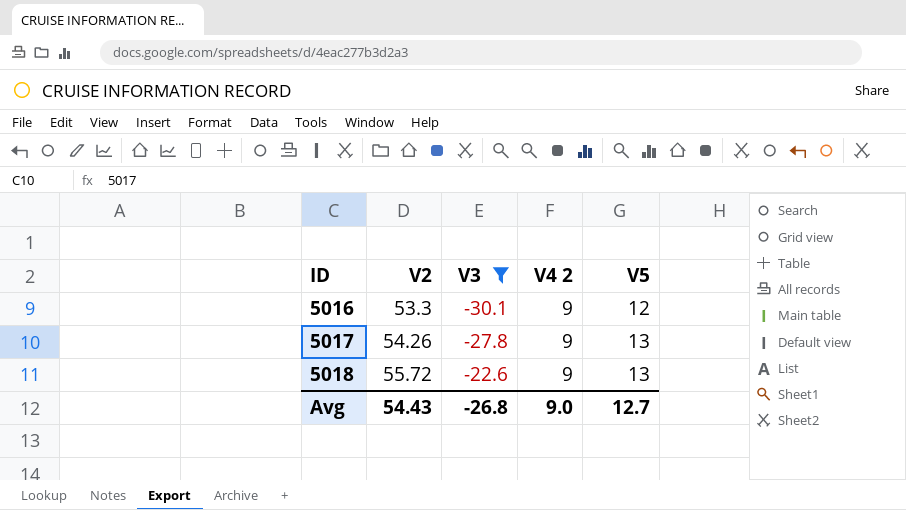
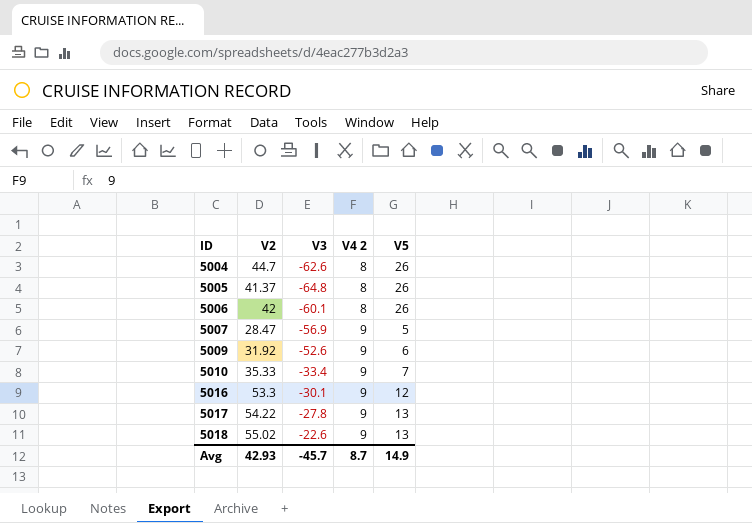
filter: V3 >= -30.1 -> none
5017 | V2: 54.26 -> 54.22
5018 | V2: 55.72 -> 55.02
Avg | V2: 54.43 -> 42.93
Avg | V3: -26.8 -> -45.7
Avg | V4 2: 9.0 -> 8.7
Avg | V5: 12.7 -> 14.9

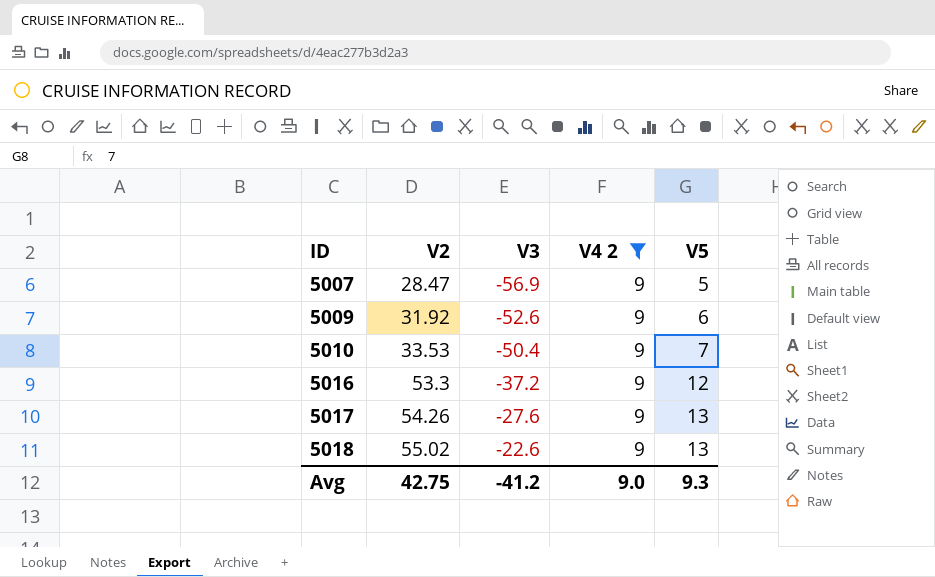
filter: none -> V4 2 = 9
5010 | V2: 35.33 -> 33.53
5010 | V3: -33.4 -> -50.4
5016 | V3: -30.1 -> -37.2
5017 | V2: 54.22 -> 54.26
5017 | V3: -27.8 -> -27.6
Avg | V2: 42.93 -> 42.75
Avg | V3: -45.7 -> -41.2
Avg | V4 2: 8.7 -> 9.0
Avg | V5: 14.9 -> 9.3

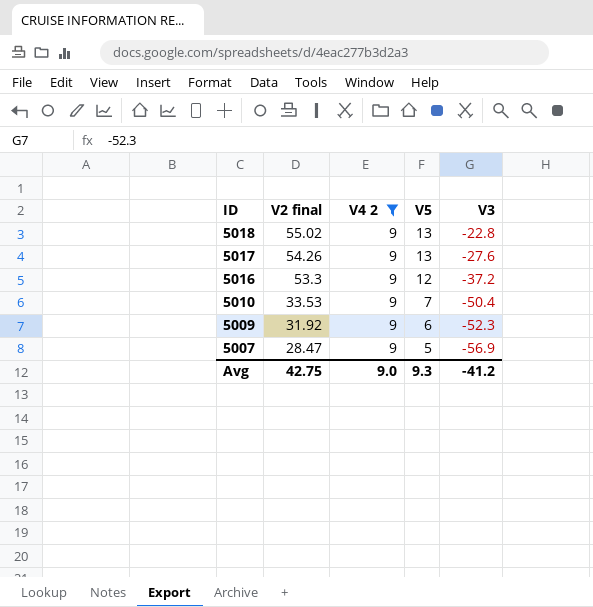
row order: ID ascending -> ID descending
column name: V2 -> V2 final
column V3 | position: 3 -> 5
5018 | V3: -22.6 -> -22.8
5009 | V3: -52.6 -> -52.3

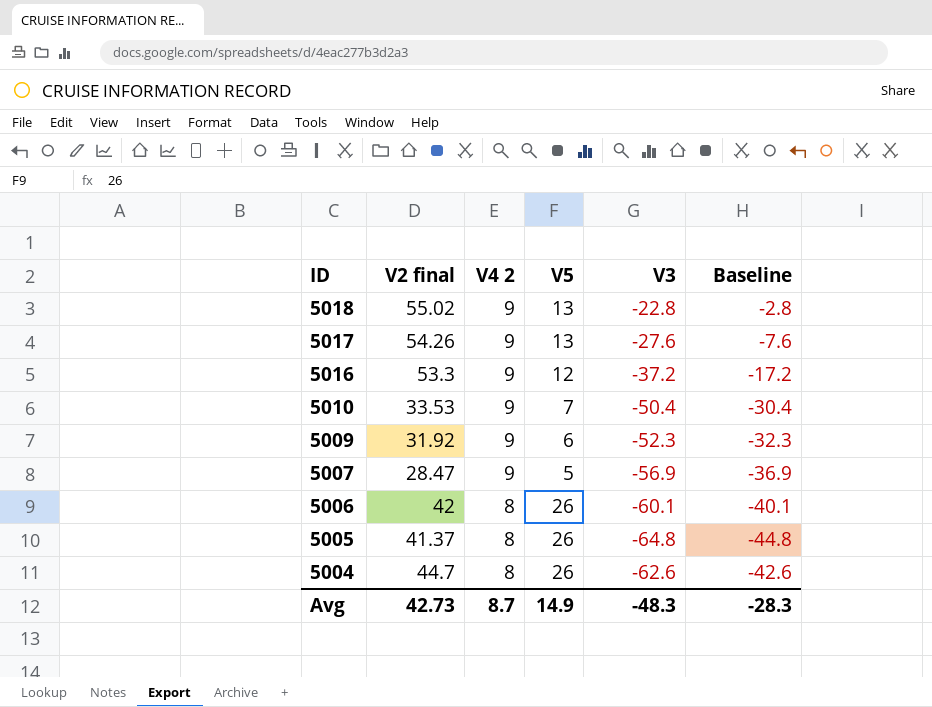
filter: V4 2 = 9 -> none
column Baseline | formula: none -> [V3] + 20
Avg | V2 final: 42.75 -> 42.73
Avg | V4 2: 9.0 -> 8.7
Avg | V5: 9.3 -> 14.9
Avg | V3: -41.2 -> -48.3

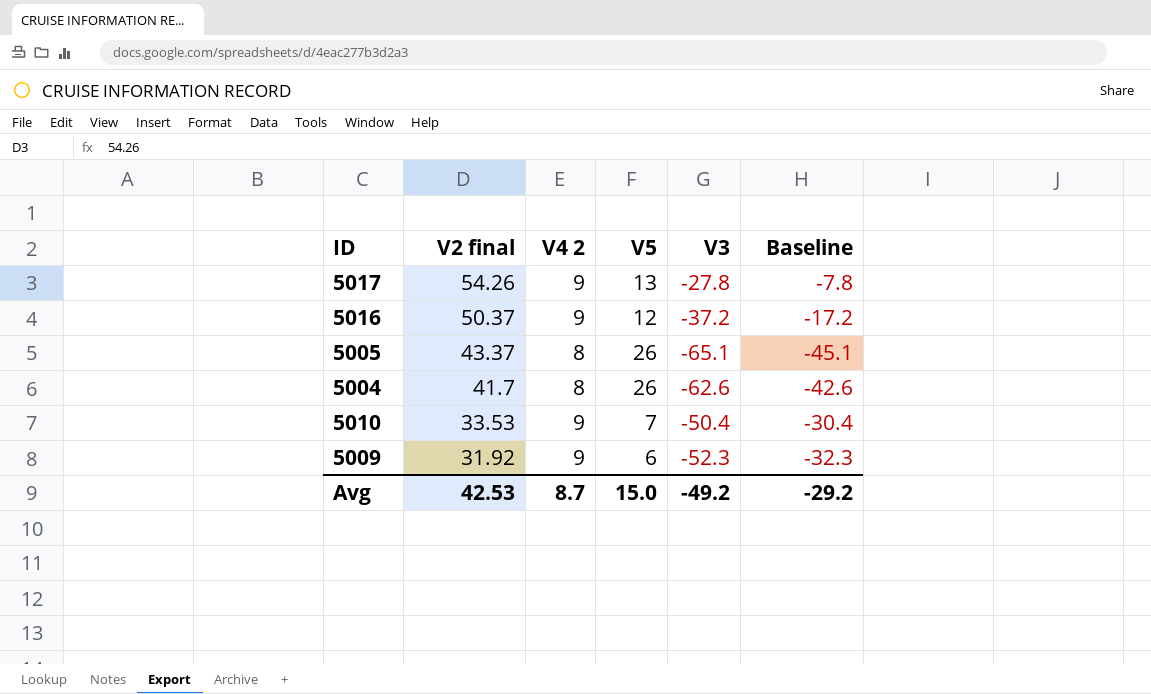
row order: ID descending -> V2 final descending
row 5018: 55.02 | 9 | 13 | -22.8 | -2.8 -> none
row 5007: 28.47 | 9 | 5 | -56.9 | -36.9 -> none
row 5006: 42 | 8 | 26 | -60.1 | -40.1 -> none
5017 | V3: -27.6 -> -27.8
5017 | Baseline: -7.6 -> -7.8
5016 | V2 final: 53.3 -> 50.37
5005 | V2 final: 41.37 -> 43.37
5005 | V3: -64.8 -> -65.1
5005 | Baseline: -44.8 -> -45.1
5004 | V2 final: 44.7 -> 41.7
Avg | V2 final: 42.73 -> 42.53
Avg | V5: 14.9 -> 15.0
Avg | V3: -48.3 -> -49.2
Avg | Baseline: -28.3 -> -29.2

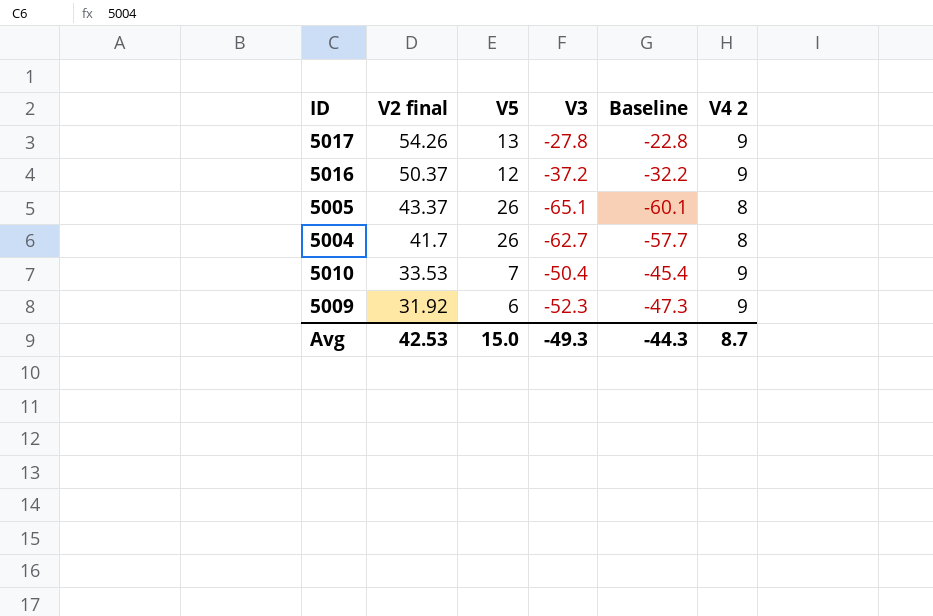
column Baseline | formula: [V3] + 20 -> [V3] + 5
column V4 2 | position: 3 -> 6
5004 | V3: -62.6 -> -62.7
Avg | V3: -49.2 -> -49.3
Avg | Baseline: -29.2 -> -44.3

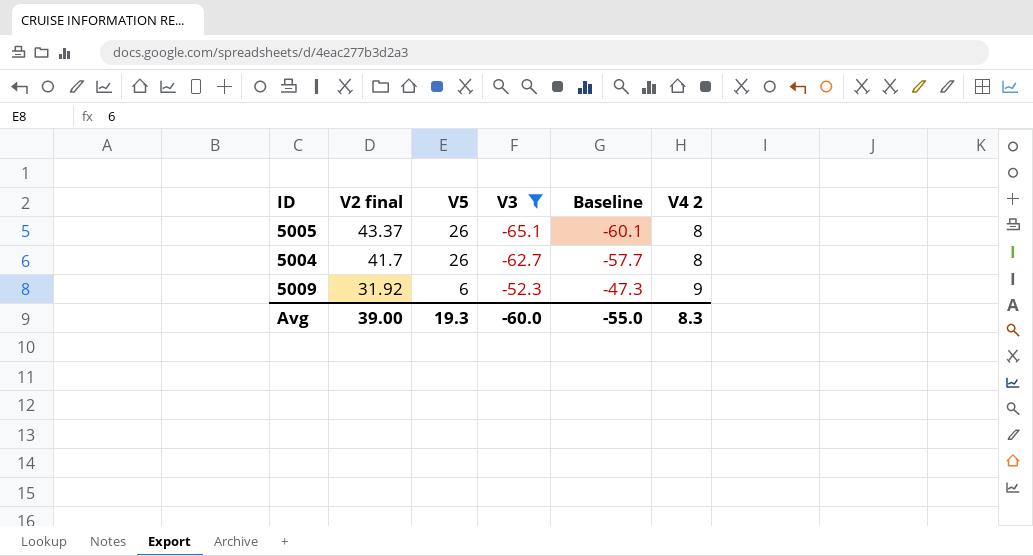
filter: none -> V3 <= -52.3
Avg | V2 final: 42.53 -> 39.00
Avg | V5: 15.0 -> 19.3
Avg | V3: -49.3 -> -60.0
Avg | Baseline: -44.3 -> -55.0
Avg | V4 2: 8.7 -> 8.3

